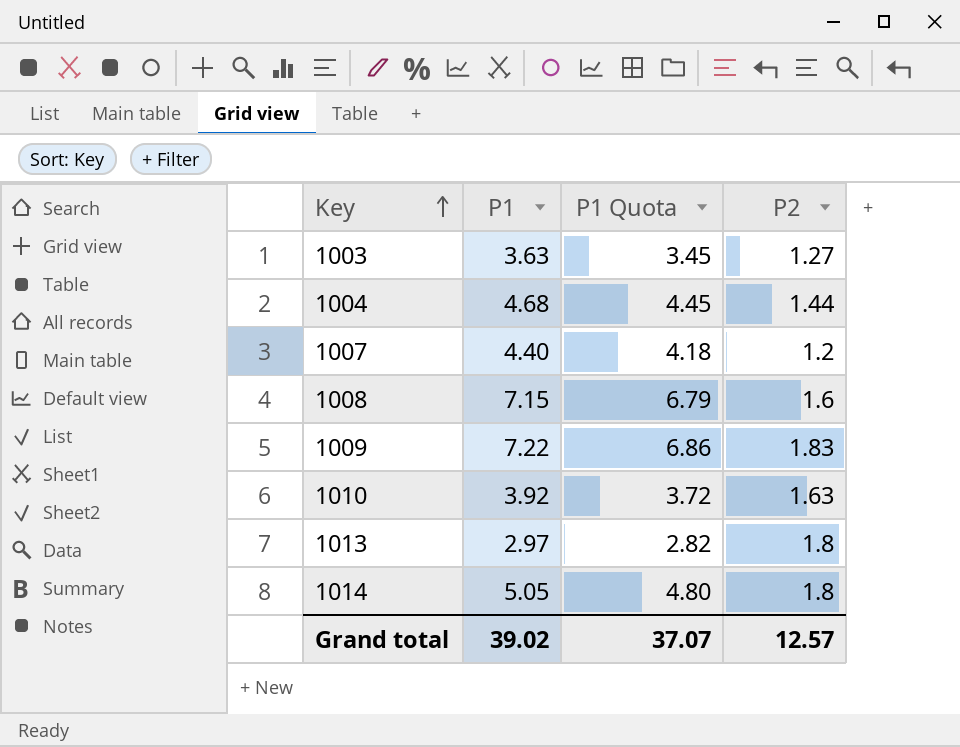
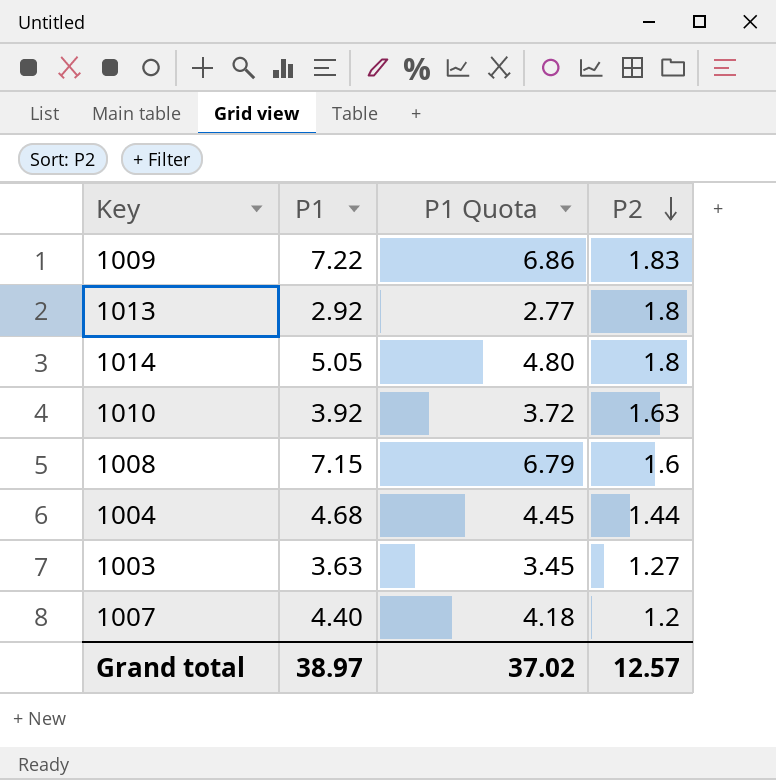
row order: Key ascending -> P2 descending
1013 | P1: 2.97 -> 2.92
1013 | P1 Quota: 2.82 -> 2.77
Grand total | P1: 39.02 -> 38.97
Grand total | P1 Quota: 37.07 -> 37.02

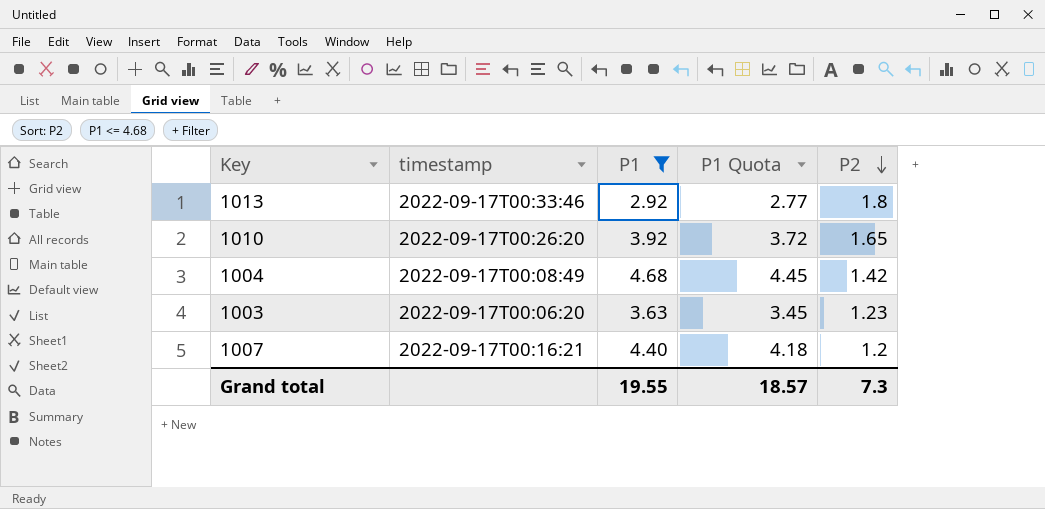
filter: none -> P1 <= 4.68
column timestamp | position: none -> 2
1010 | P2: 1.63 -> 1.65
1004 | P2: 1.44 -> 1.42
1003 | P2: 1.27 -> 1.23
Grand total | P1: 38.97 -> 19.55
Grand total | P1 Quota: 37.02 -> 18.57
Grand total | P2: 12.57 -> 7.3

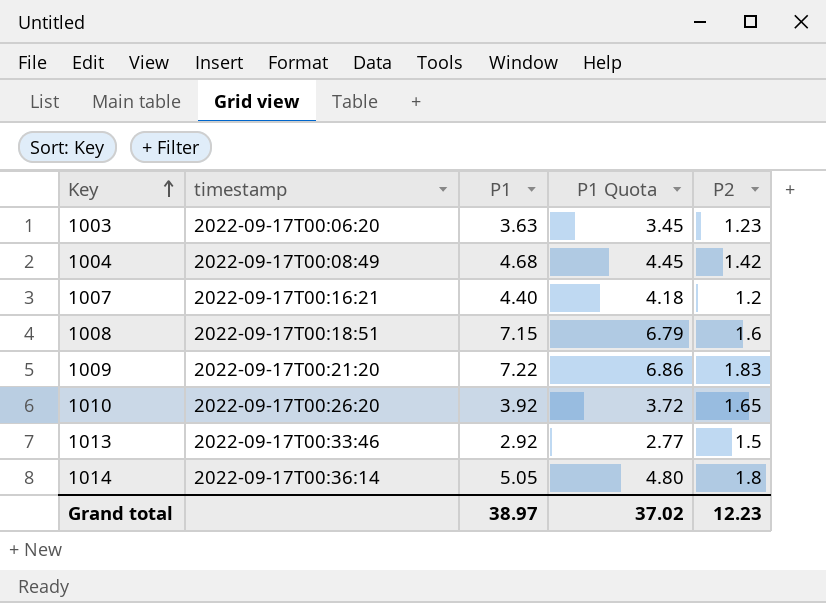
filter: P1 <= 4.68 -> none
row order: P2 descending -> Key ascending
1013 | P2: 1.8 -> 1.5
Grand total | P1: 19.55 -> 38.97
Grand total | P1 Quota: 18.57 -> 37.02
Grand total | P2: 7.3 -> 12.23

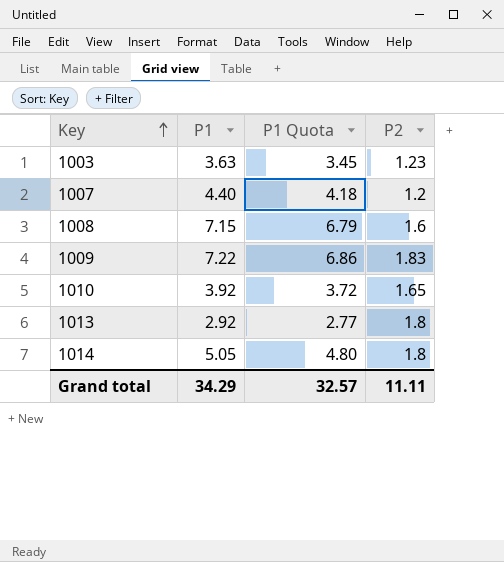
column timestamp | position: 2 -> none
row 1004: 2022-09-17T00:08:49 | 4.68 | 4.45 | 1.42 -> none
1013 | P2: 1.5 -> 1.8
Grand total | P1: 38.97 -> 34.29
Grand total | P1 Quota: 37.02 -> 32.57
Grand total | P2: 12.23 -> 11.11

